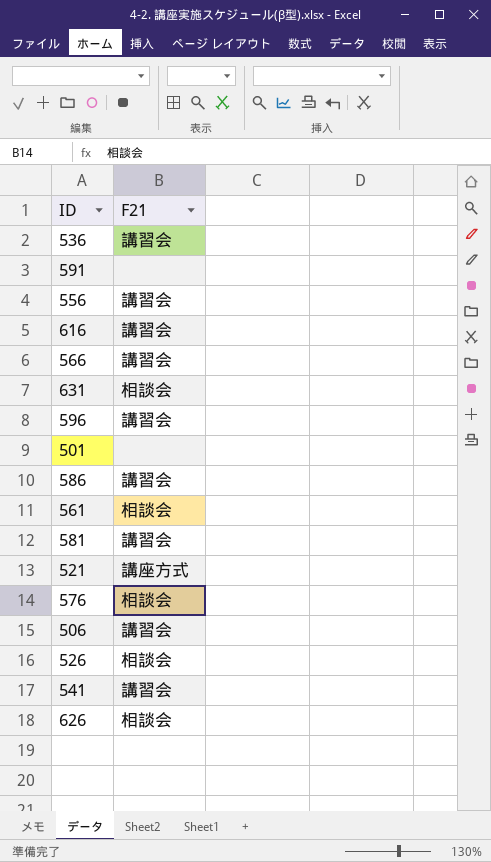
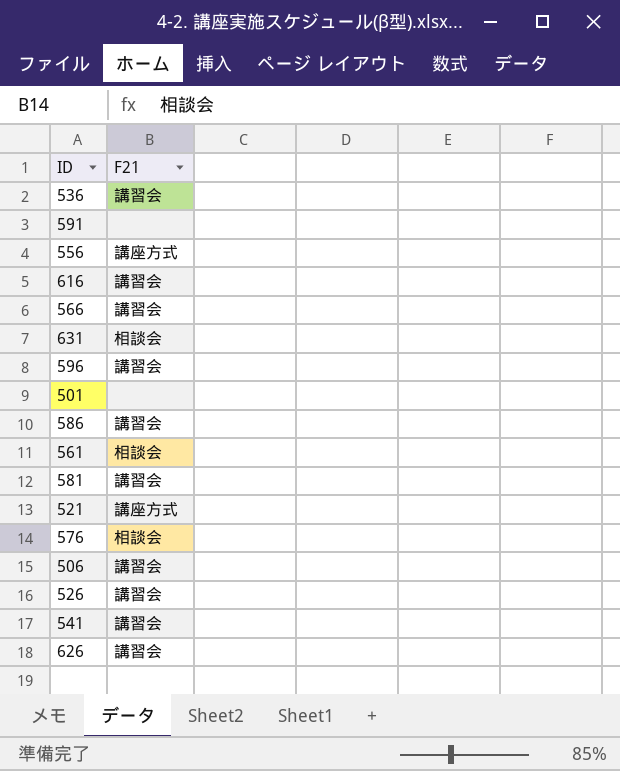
556 | F21: 講習会 -> 講座方式
526 | F21: 相談会 -> 講習会
626 | F21: 相談会 -> 講習会

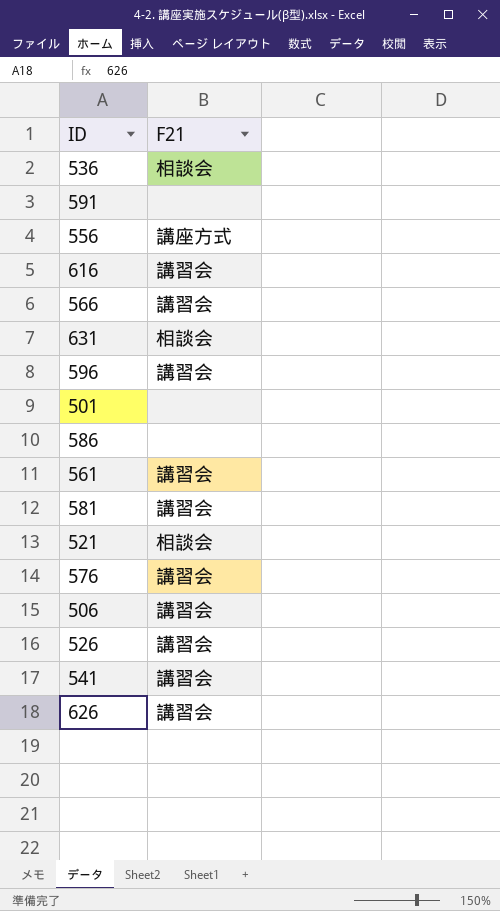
536 | F21: 講習会 -> 相談会
586 | F21: 講習会 -> none
561 | F21: 相談会 -> 講習会
521 | F21: 講座方式 -> 相談会
576 | F21: 相談会 -> 講習会

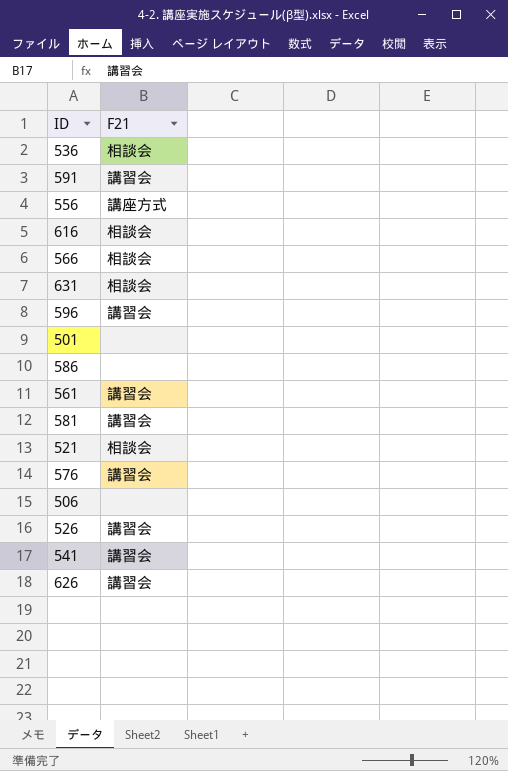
591 | F21: none -> 講習会
616 | F21: 講習会 -> 相談会
566 | F21: 講習会 -> 相談会
506 | F21: 講習会 -> none

